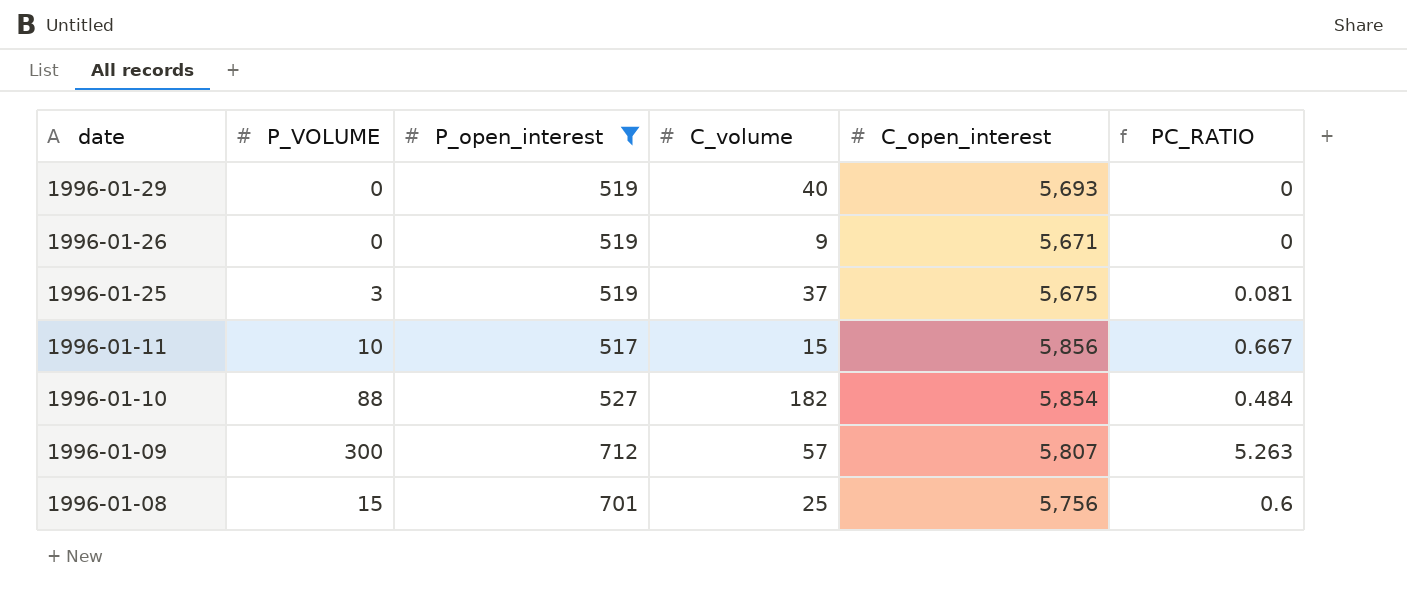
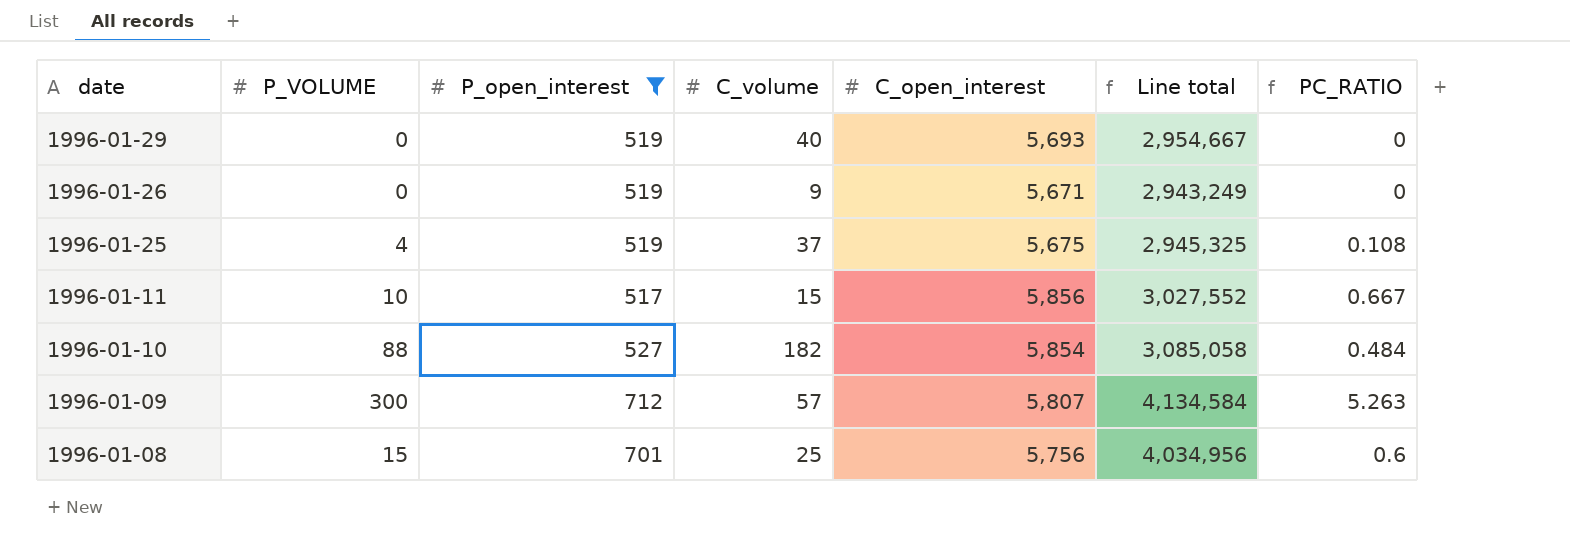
column Line total | formula: none -> [P_open_interest] * [C_open_interest]
1996-01-25 | P_VOLUME: 3 -> 4
1996-01-25 | PC_RATIO: 0.081 -> 0.108

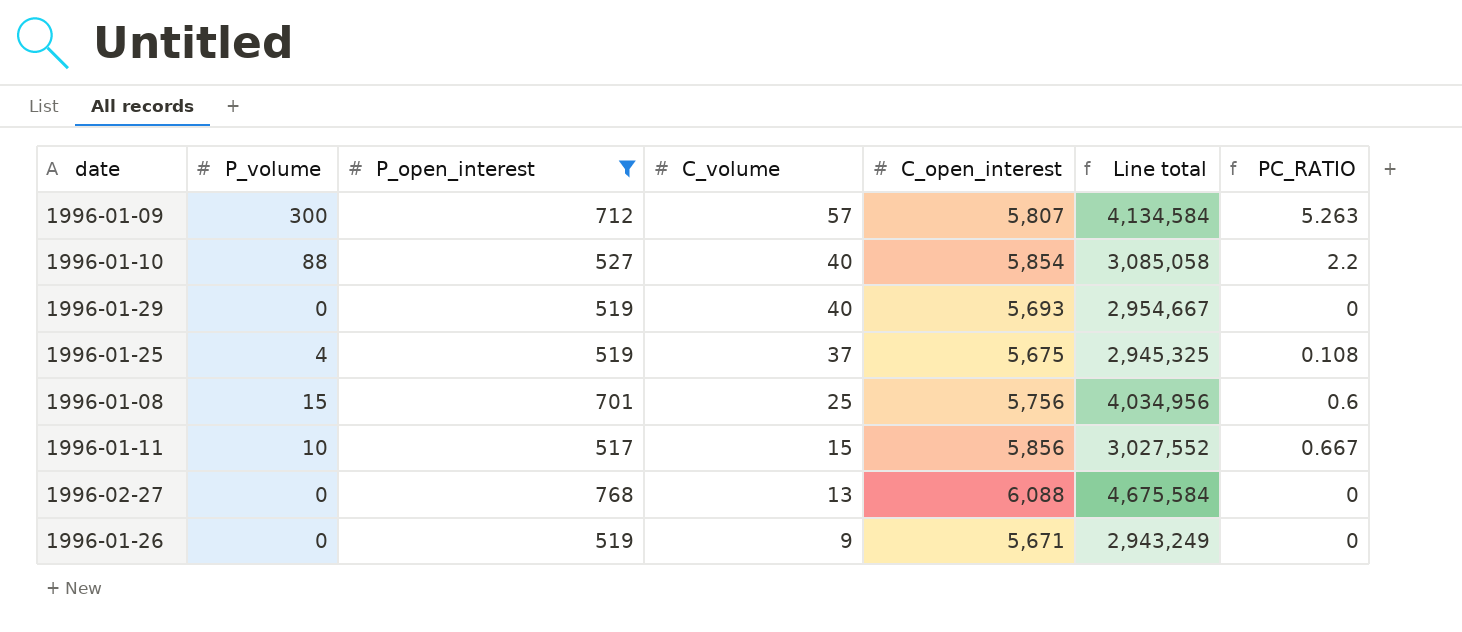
row order: date descending -> C_volume descending
column name: P_VOLUME -> P_volume
1996-01-10 | C_volume: 182 -> 40
1996-01-10 | PC_RATIO: 0.484 -> 2.2
row 1996-02-27: none -> 0 | 768 | 13 | 6,088 | 4,675,584 | 0

